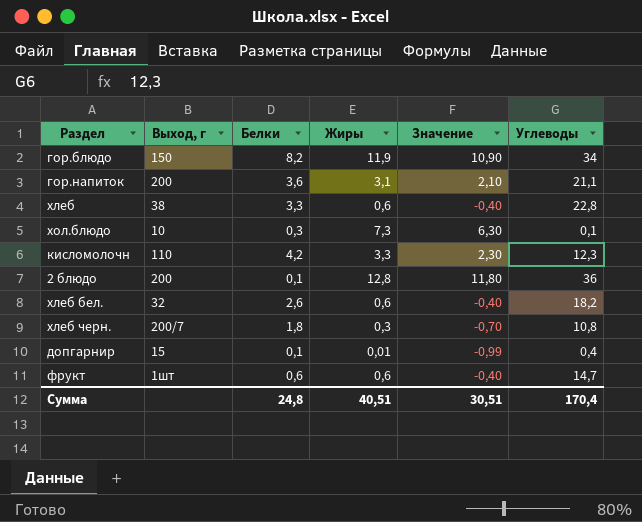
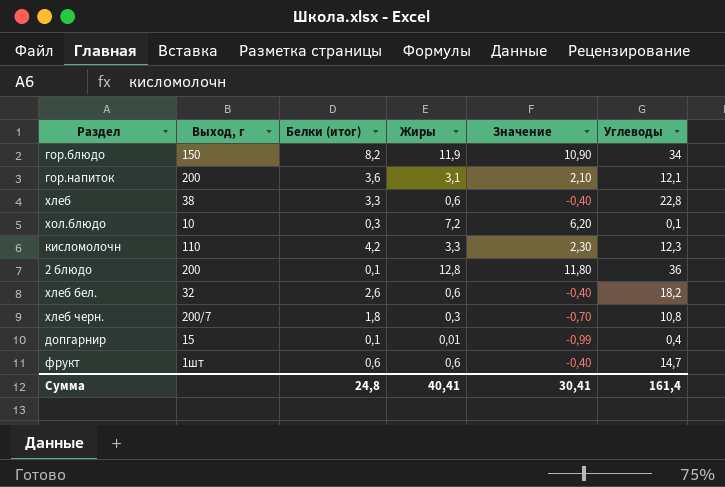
column name: Белки -> Белки (итог)
гор.напиток | Углеводы: 21,1 -> 12,1
хол.блюдо | Жиры: 7,3 -> 7,2
хол.блюдо | Значение: 6,30 -> 6,20
Сумма | Жиры: 40,51 -> 40,41
Сумма | Значение: 30,51 -> 30,41
Сумма | Углеводы: 170,4 -> 161,4

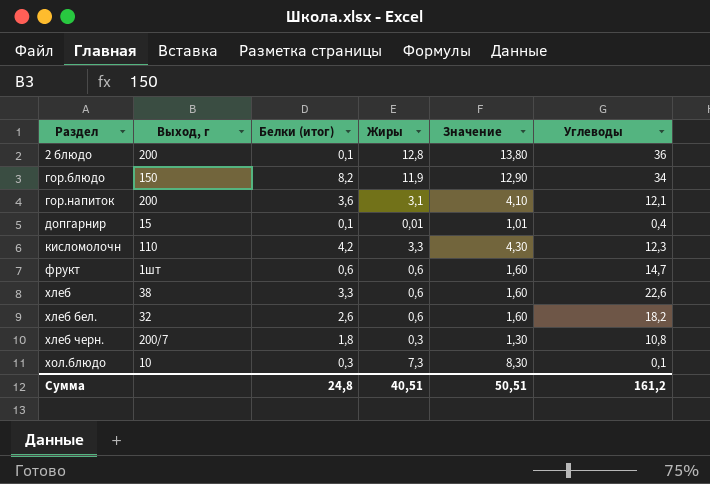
row order: none -> Раздел ascending
column Значение | formula: [Жиры] - 1 -> [Жиры] + 1
хлеб | Углеводы: 22,8 -> 22,6
хол.блюдо | Жиры: 7,2 -> 7,3
Сумма | Жиры: 40,41 -> 40,51
Сумма | Значение: 30,41 -> 50,51
Сумма | Углеводы: 161,4 -> 161,2

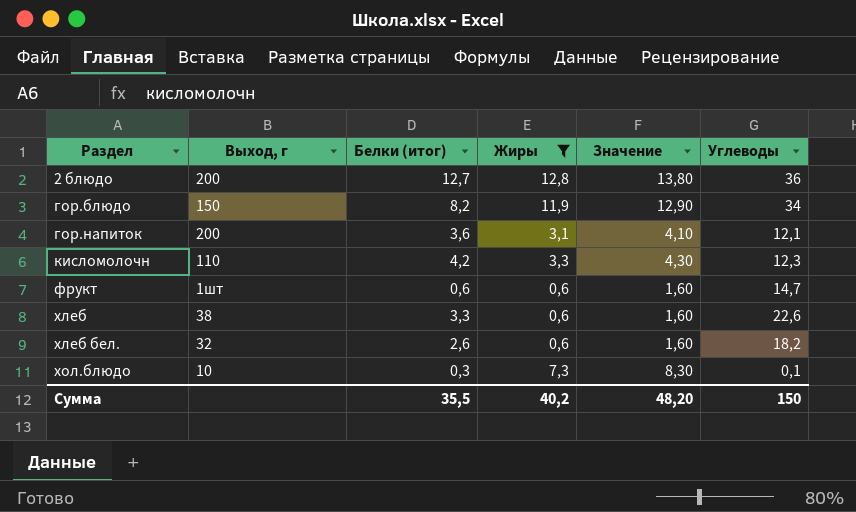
filter: none -> Жиры >= 0,6
2 блюдо | Белки (итог): 0,1 -> 12,7
Сумма | Белки (итог): 24,8 -> 35,5
Сумма | Жиры: 40,51 -> 40,2
Сумма | Значение: 50,51 -> 48,20
Сумма | Углеводы: 161,2 -> 150

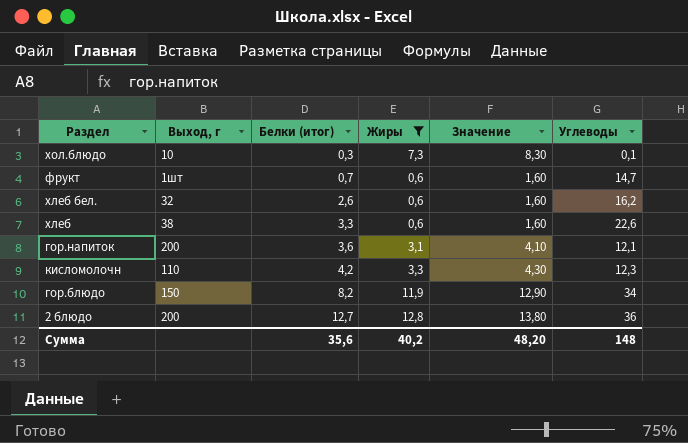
row order: Раздел ascending -> Белки (итог) ascending
фрукт | Белки (итог): 0,6 -> 0,7
хлеб бел. | Углеводы: 18,2 -> 16,2
Сумма | Белки (итог): 35,5 -> 35,6
Сумма | Углеводы: 150 -> 148

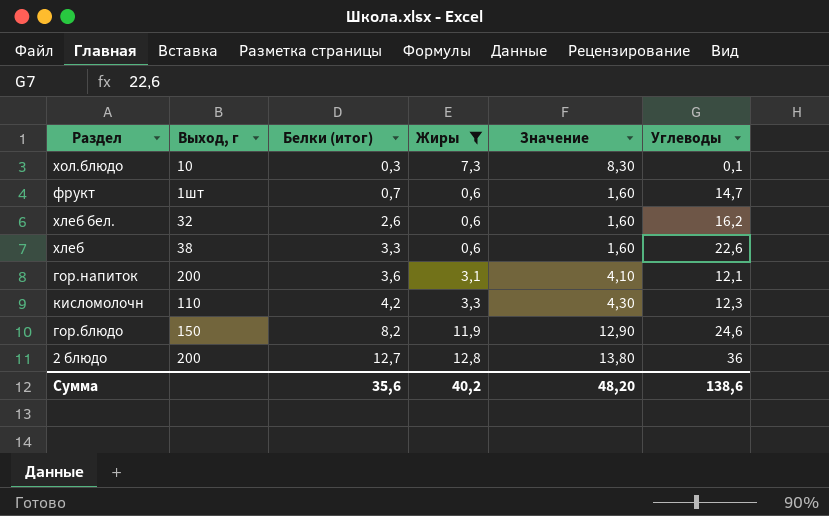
гор.блюдо | Углеводы: 34 -> 24,6
Сумма | Углеводы: 148 -> 138,6

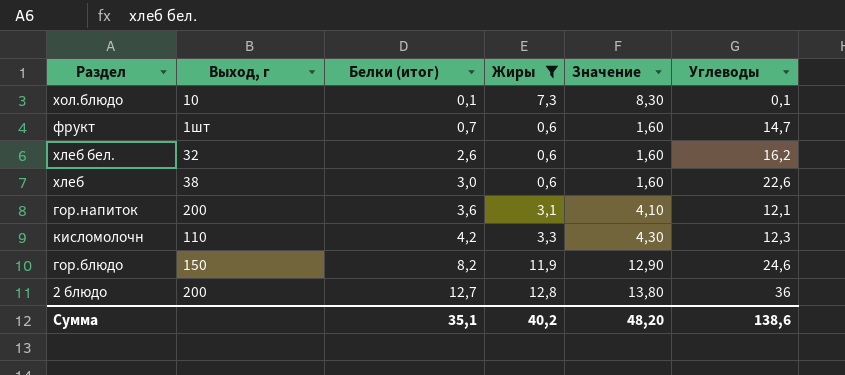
хол.блюдо | Белки (итог): 0,3 -> 0,1
хлеб | Белки (итог): 3,3 -> 3,0
Сумма | Белки (итог): 35,6 -> 35,1

